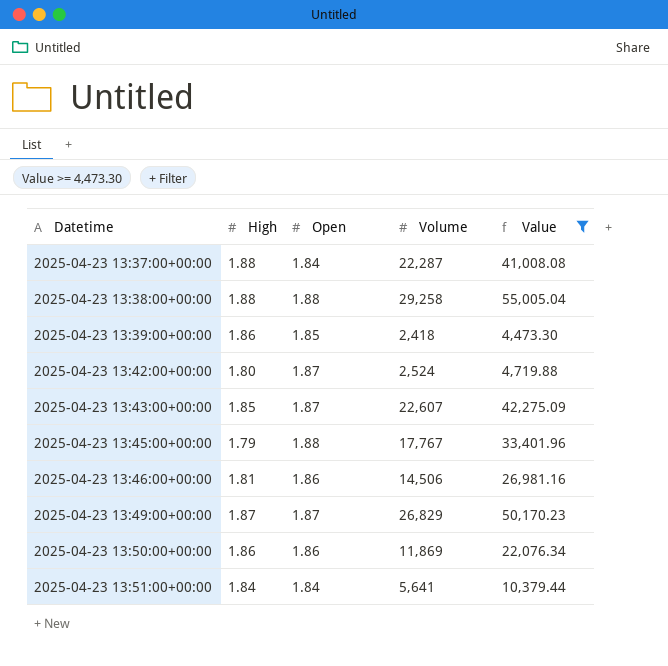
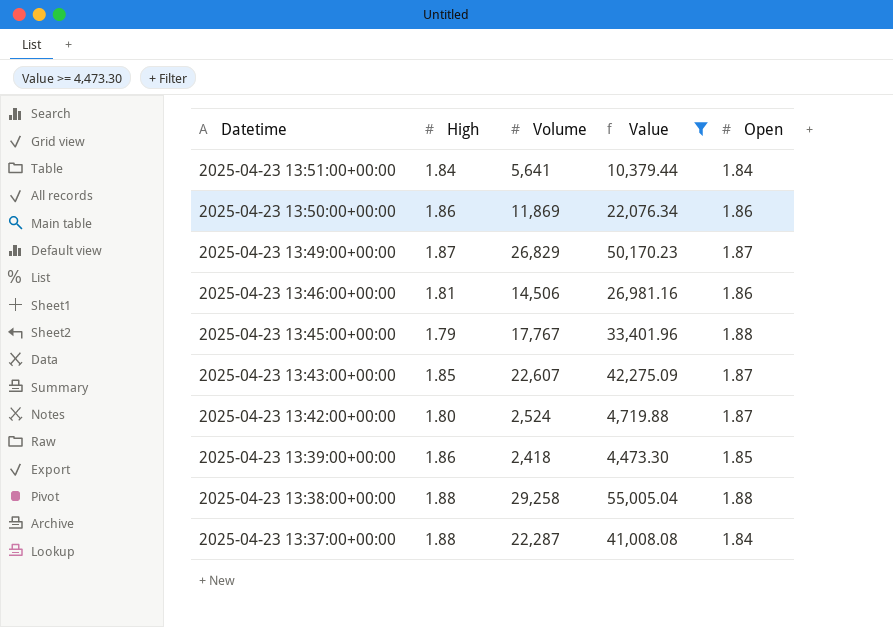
row order: Datetime ascending -> Datetime descending
column Open | position: 3 -> 5

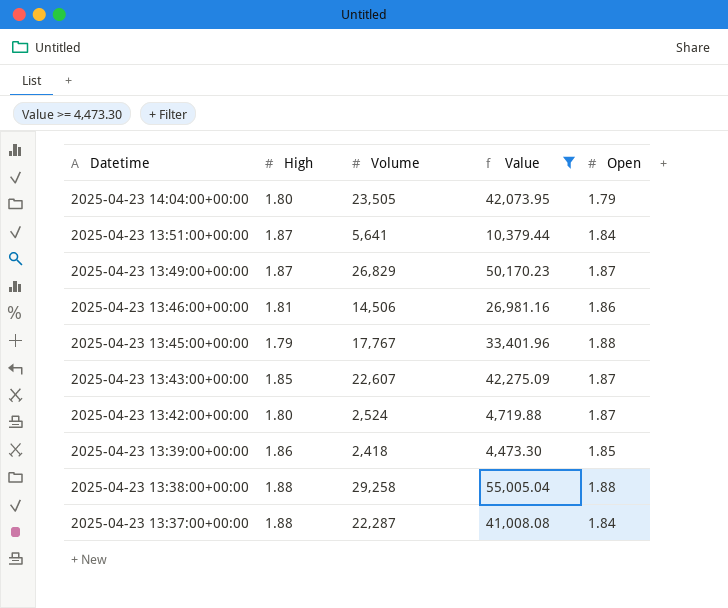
row 2025-04-23 13:50:00+00:00: 1.86 | 11,869 | 22,076.34 | 1.86 -> none
row 2025-04-23 14:04:00+00:00: none -> 1.80 | 23,505 | 42,073.95 | 1.79
2025-04-23 13:51:00+00:00 | High: 1.84 -> 1.87

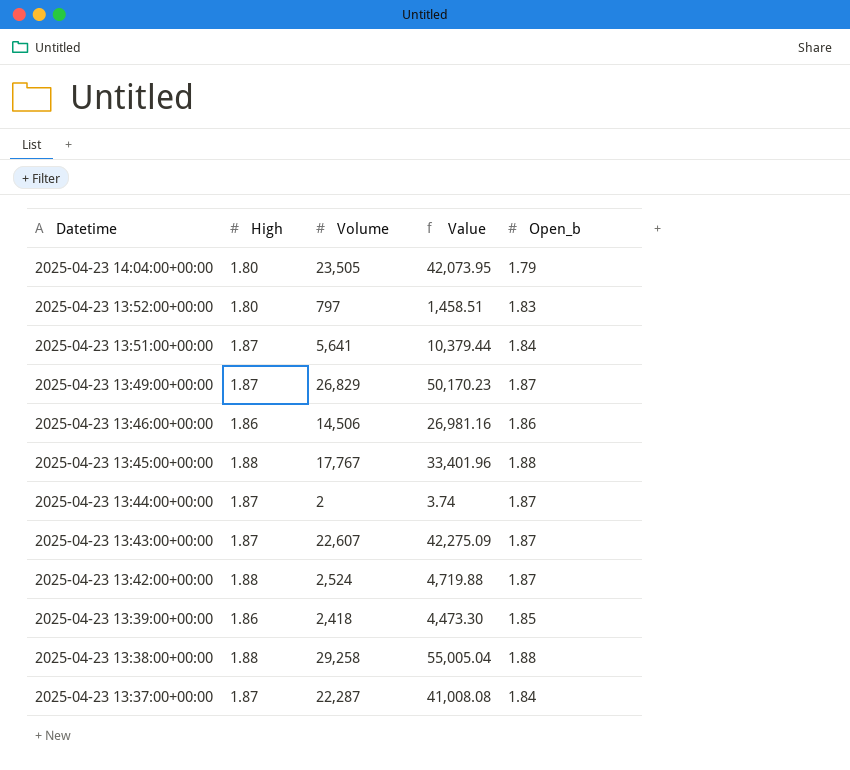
filter: Value >= 4,473.30 -> none
column name: Open -> Open_b
2025-04-23 13:46:00+00:00 | High: 1.81 -> 1.86
2025-04-23 13:45:00+00:00 | High: 1.79 -> 1.88
2025-04-23 13:43:00+00:00 | High: 1.85 -> 1.87
2025-04-23 13:42:00+00:00 | High: 1.80 -> 1.88
2025-04-23 13:37:00+00:00 | High: 1.88 -> 1.87

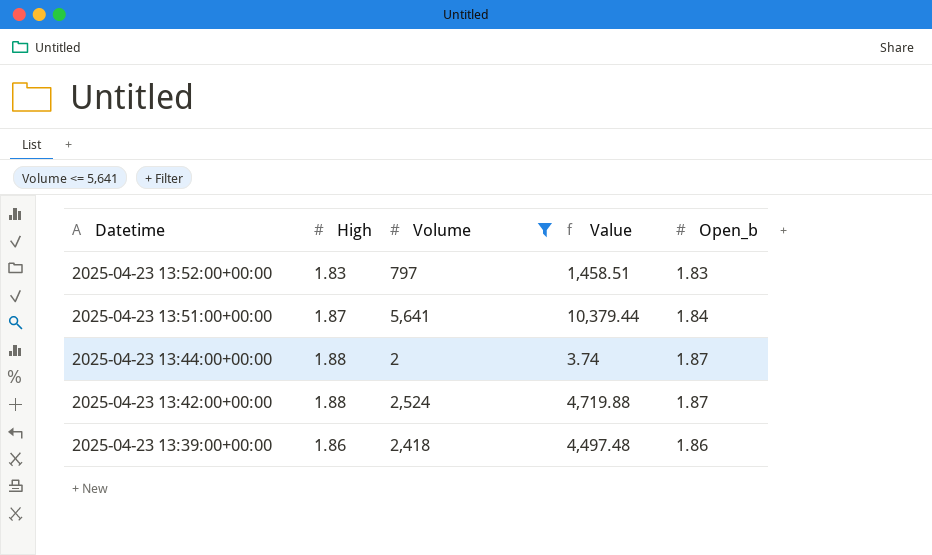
filter: none -> Volume <= 5,641
2025-04-23 13:52:00+00:00 | High: 1.80 -> 1.83
2025-04-23 13:44:00+00:00 | High: 1.87 -> 1.88
2025-04-23 13:39:00+00:00 | Value: 4,473.30 -> 4,497.48
2025-04-23 13:39:00+00:00 | Open_b: 1.85 -> 1.86

